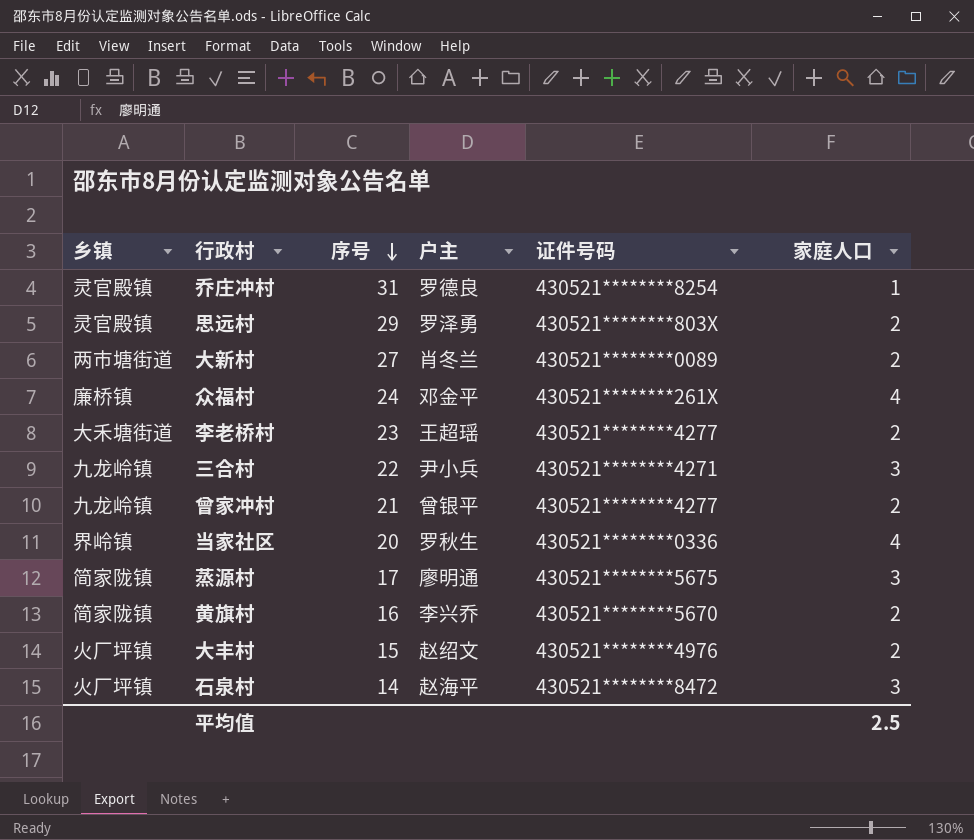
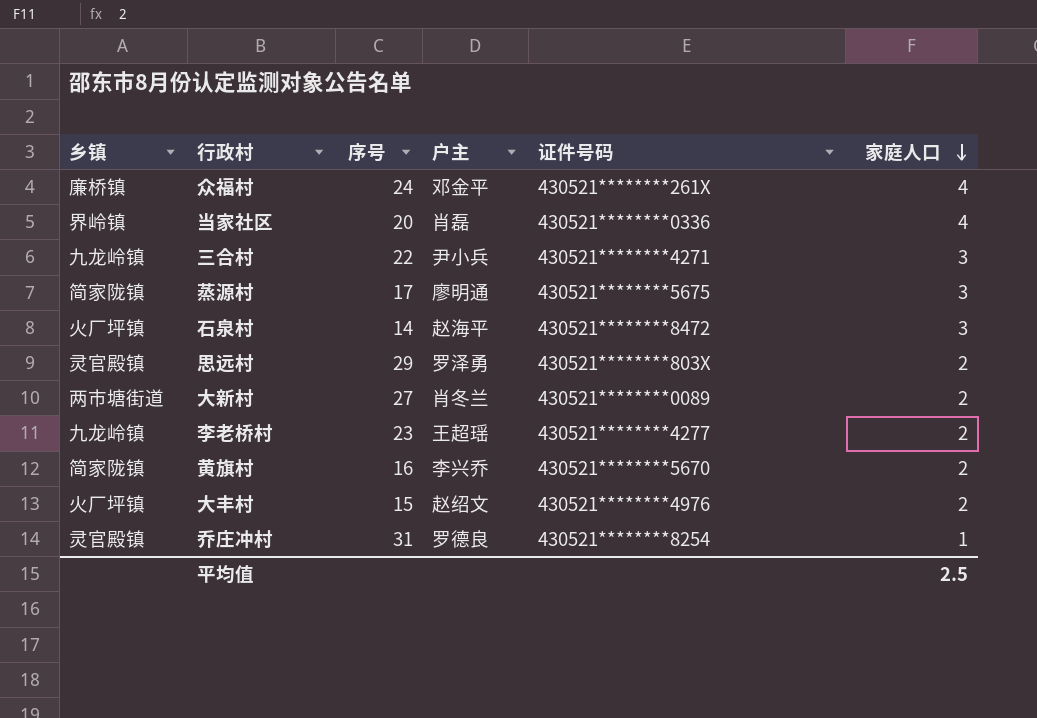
row order: 序号 descending -> 家庭人口 descending
row 曾家冲村: 九龙岭镇 | 21 | 曾银平 | 430521********4277 | 2 -> none
当家社区 | 户主: 罗秋生 -> 肖磊
李老桥村 | 乡镇: 大禾塘街道 -> 九龙岭镇

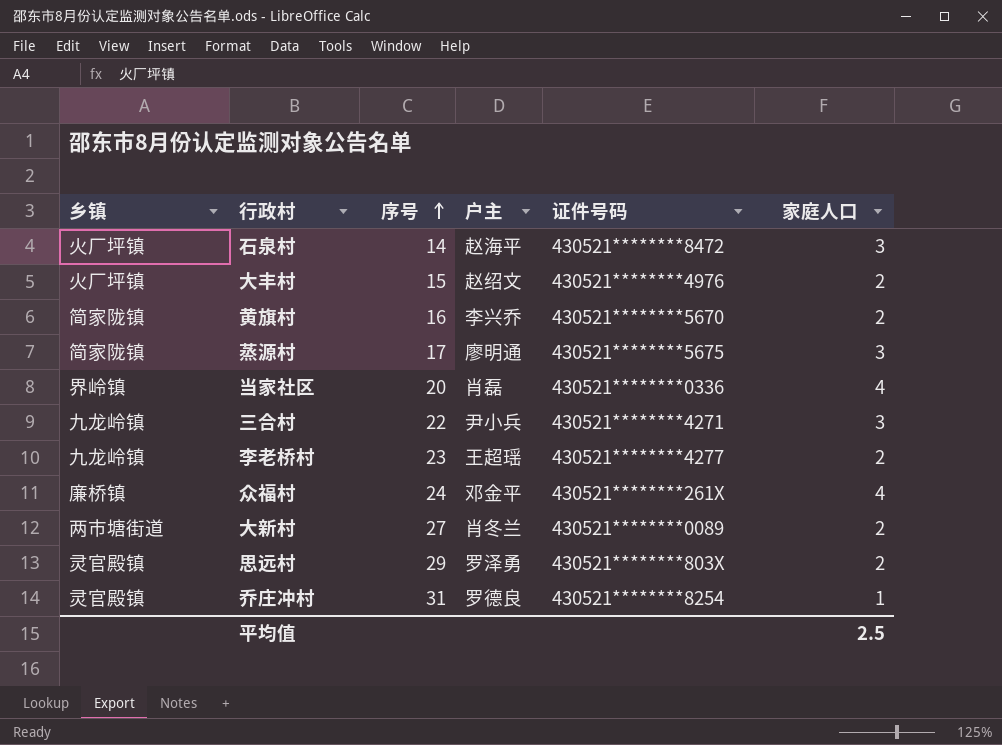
row order: 家庭人口 descending -> 序号 ascending

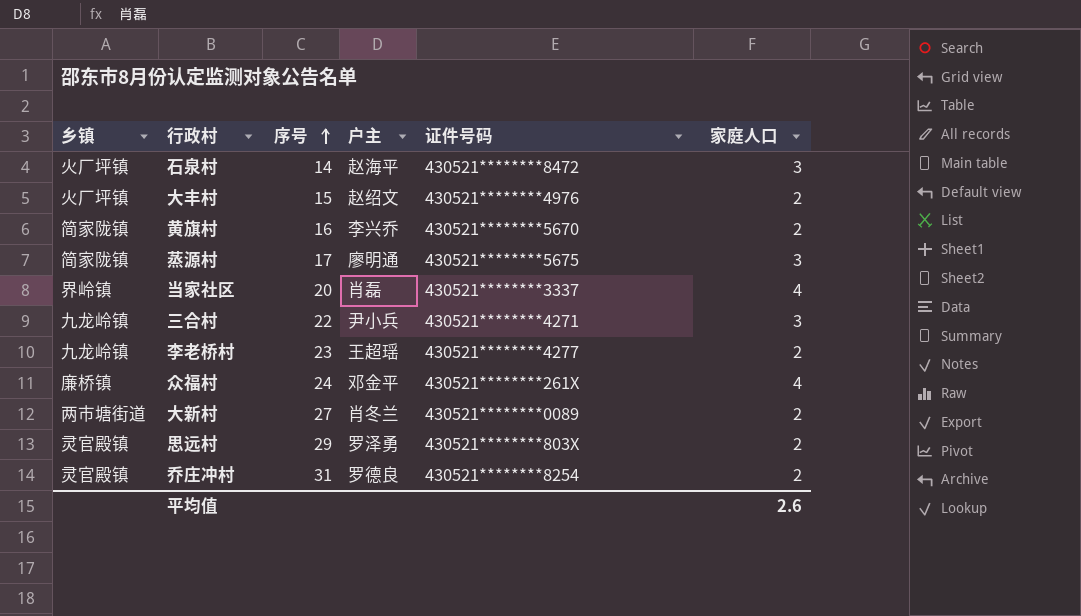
当家社区 | 证件号码: 430521********0336 -> 430521********3337
乔庄冲村 | 家庭人口: 1 -> 2
平均值 | 家庭人口: 2.5 -> 2.6

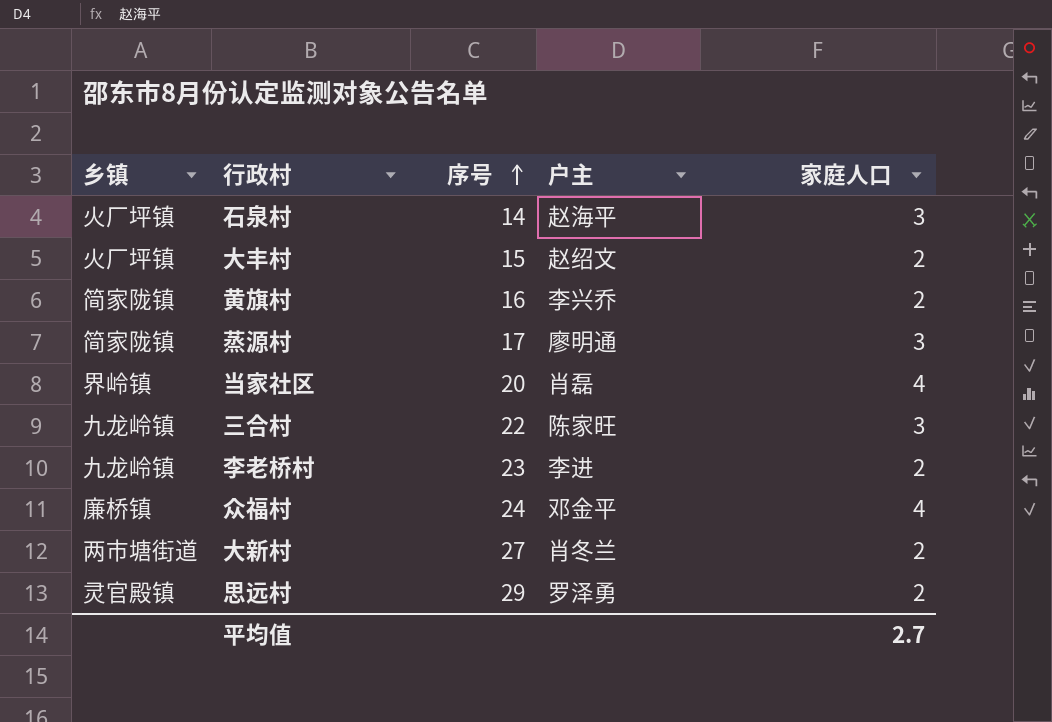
column 证件号码 | position: 5 -> none
row 乔庄冲村: 灵官殿镇 | 31 | 罗德良 | 430521********8254 | 2 -> none
三合村 | 户主: 尹小兵 -> 陈家旺
李老桥村 | 户主: 王超瑶 -> 李进
平均值 | 家庭人口: 2.6 -> 2.7

